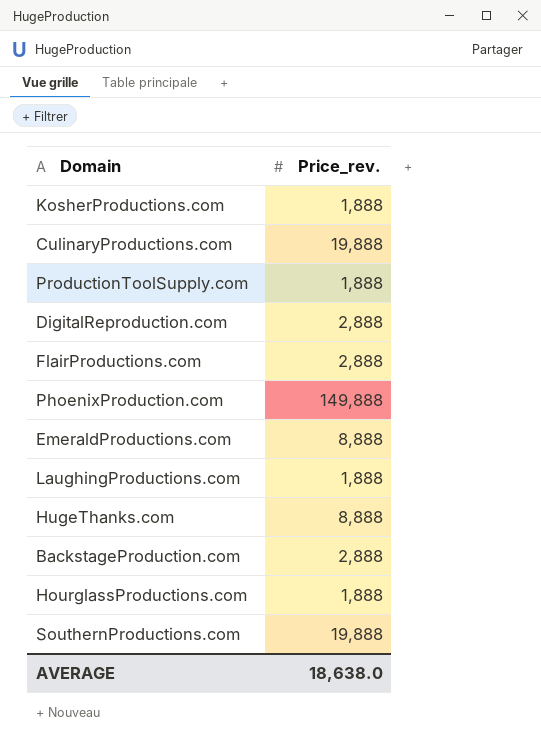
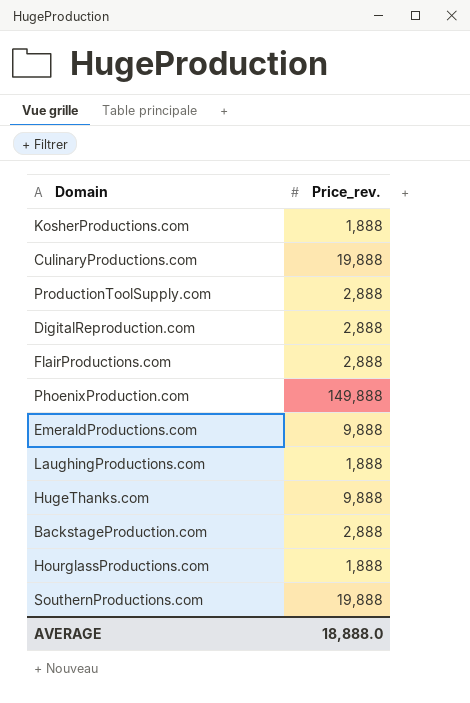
ProductionToolSupply.com | Price_rev.: 1,888 -> 2,888
EmeraldProductions.com | Price_rev.: 8,888 -> 9,888
HugeThanks.com | Price_rev.: 8,888 -> 9,888
AVERAGE | Price_rev.: 18,638.0 -> 18,888.0

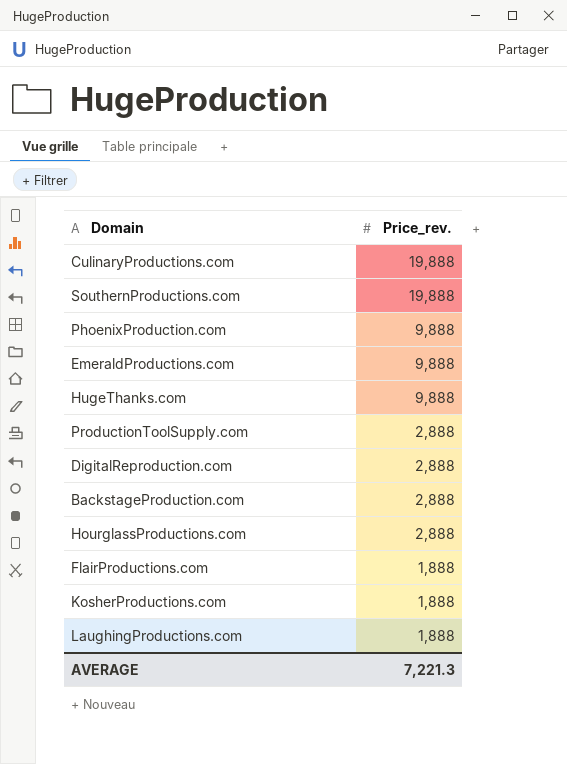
row order: none -> Price_rev. descending
PhoenixProduction.com | Price_rev.: 149,888 -> 9,888
HourglassProductions.com | Price_rev.: 1,888 -> 2,888
FlairProductions.com | Price_rev.: 2,888 -> 1,888
AVERAGE | Price_rev.: 18,888.0 -> 7,221.3

